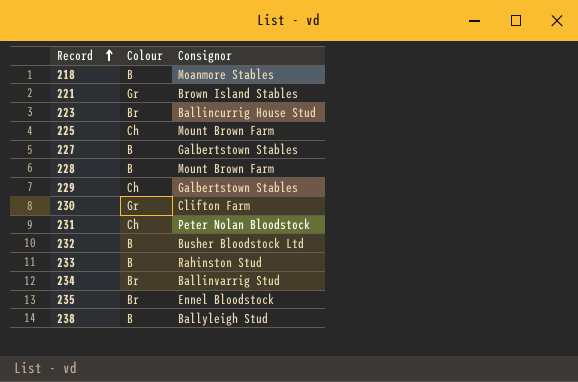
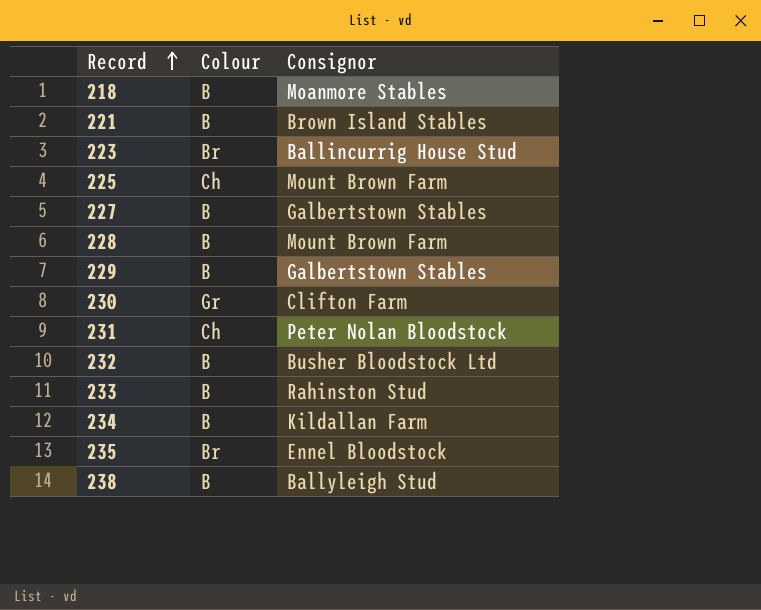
221 | Colour: Gr -> B
229 | Colour: Ch -> B
234 | Colour: Br -> B
234 | Consignor: Ballinvarrig Stud -> Kildallan Farm

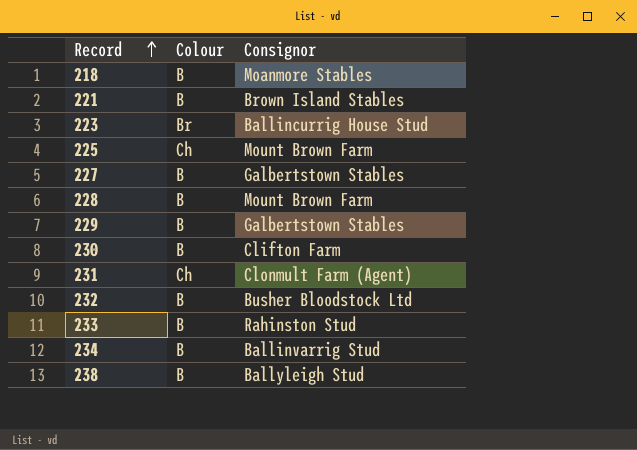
row 235: Br | Ennel Bloodstock -> none
230 | Colour: Gr -> B
231 | Consignor: Peter Nolan Bloodstock -> Clonmult Farm (Agent)
234 | Consignor: Kildallan Farm -> Ballinvarrig Stud

